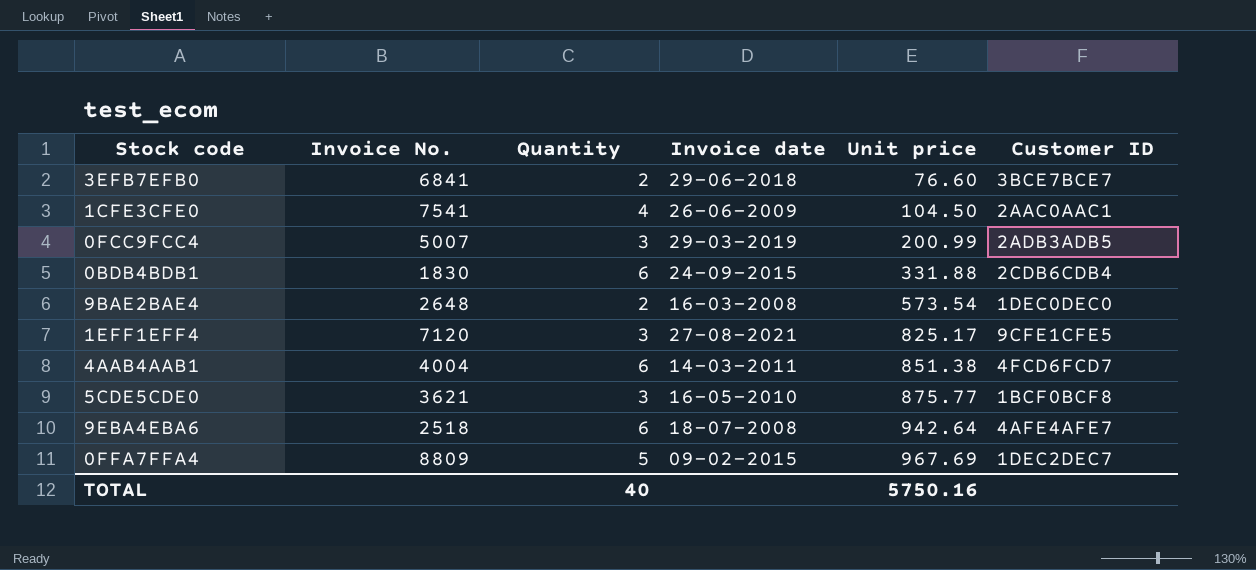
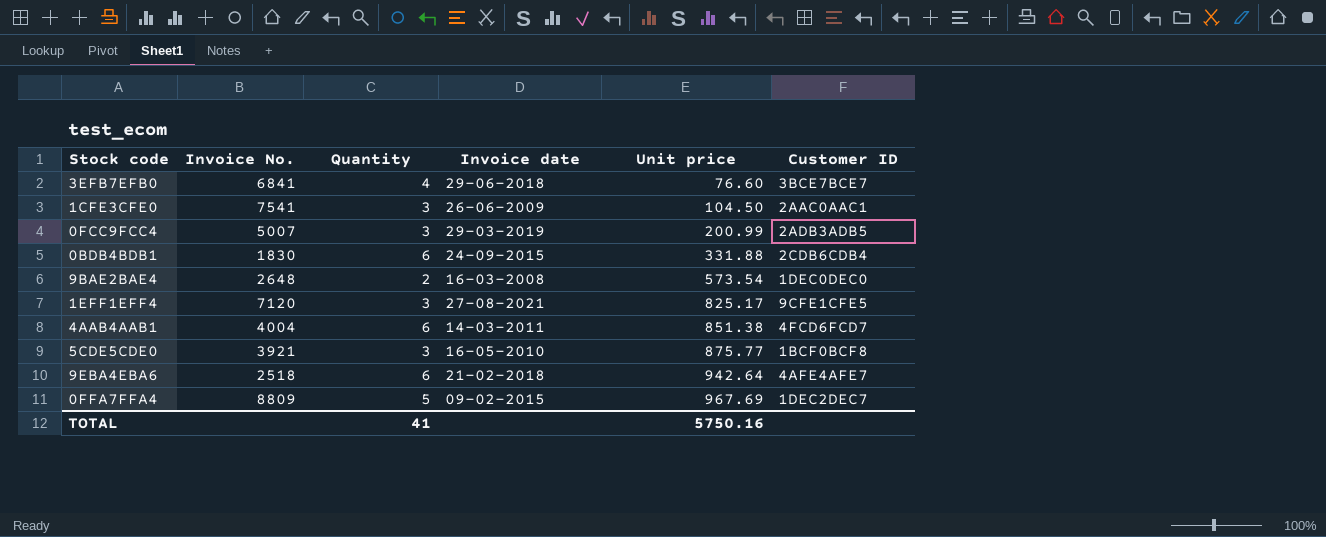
3EFB7EFB0 | Quantity: 2 -> 4
1CFE3CFE0 | Quantity: 4 -> 3
5CDE5CDE0 | Invoice No.: 3621 -> 3921
9EBA4EBA6 | Invoice date: 18-07-2008 -> 21-02-2018
TOTAL | Quantity: 40 -> 41

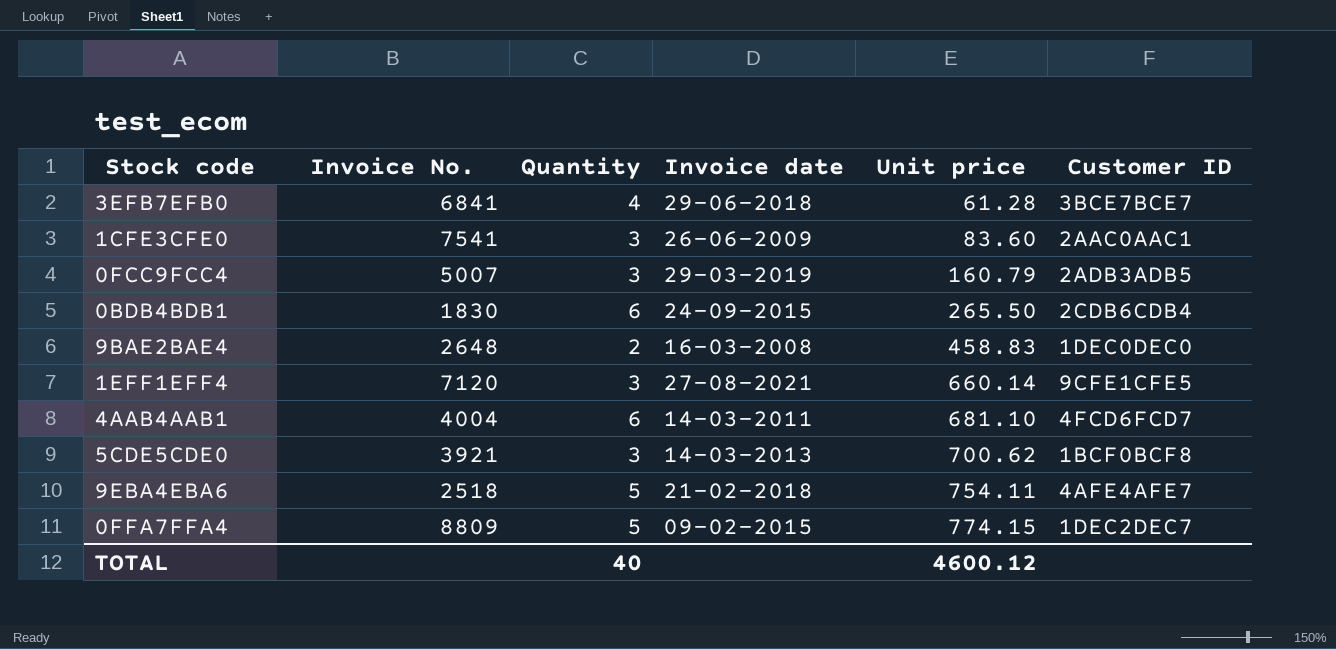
3EFB7EFB0 | Unit price: 76.60 -> 61.28
1CFE3CFE0 | Unit price: 104.50 -> 83.60
0FCC9FCC4 | Unit price: 200.99 -> 160.79
0BDB4BDB1 | Unit price: 331.88 -> 265.50
9BAE2BAE4 | Unit price: 573.54 -> 458.83
1EFF1EFF4 | Unit price: 825.17 -> 660.14
4AAB4AAB1 | Unit price: 851.38 -> 681.10
5CDE5CDE0 | Invoice date: 16-05-2010 -> 14-03-2013
5CDE5CDE0 | Unit price: 875.77 -> 700.62
9EBA4EBA6 | Quantity: 6 -> 5
9EBA4EBA6 | Unit price: 942.64 -> 754.11
0FFA7FFA4 | Unit price: 967.69 -> 774.15
TOTAL | Quantity: 41 -> 40
TOTAL | Unit price: 5750.16 -> 4600.12

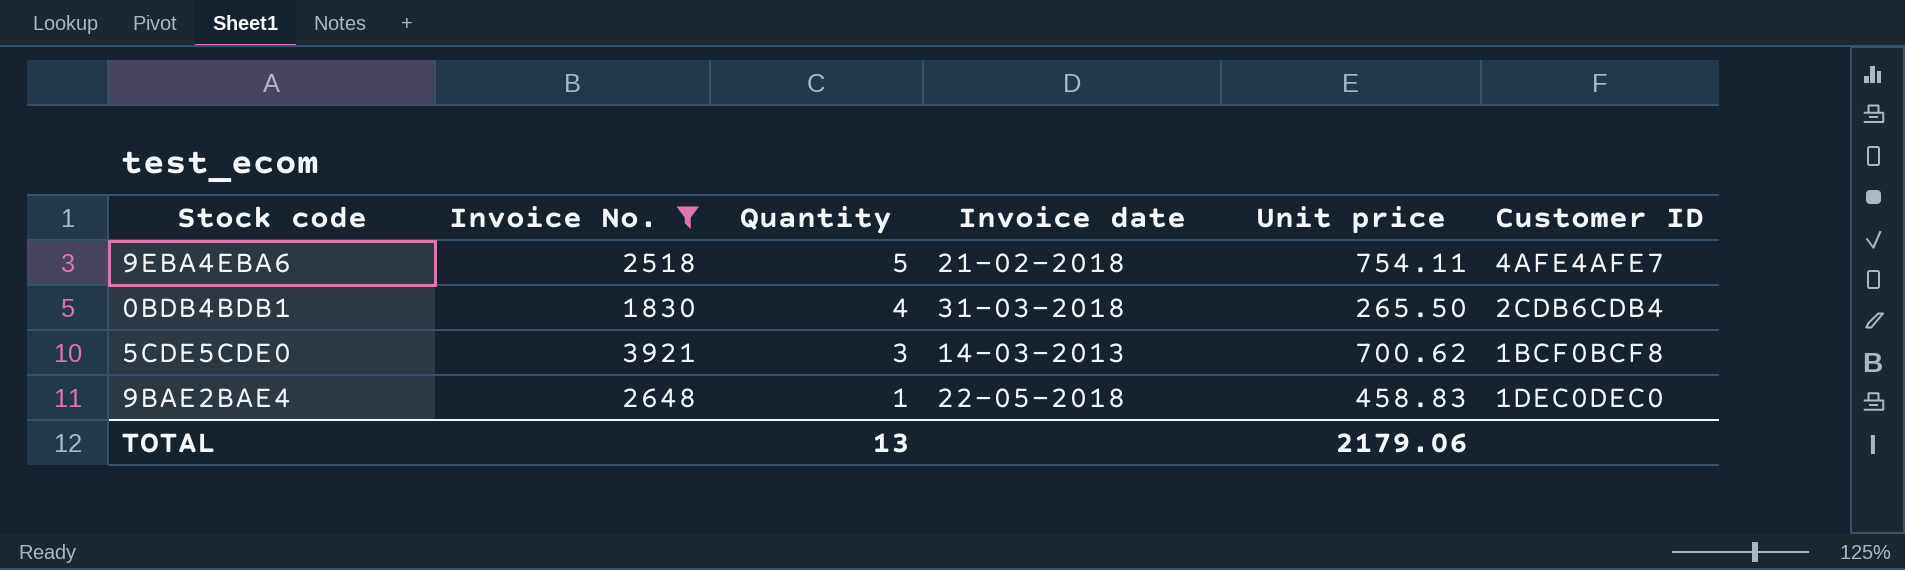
filter: none -> Invoice No. <= 3921
row order: Unit price ascending -> Quantity descending
0BDB4BDB1 | Quantity: 6 -> 4
0BDB4BDB1 | Invoice date: 24-09-2015 -> 31-03-2018
9BAE2BAE4 | Quantity: 2 -> 1
9BAE2BAE4 | Invoice date: 16-03-2008 -> 22-05-2018
TOTAL | Quantity: 40 -> 13
TOTAL | Unit price: 4600.12 -> 2179.06

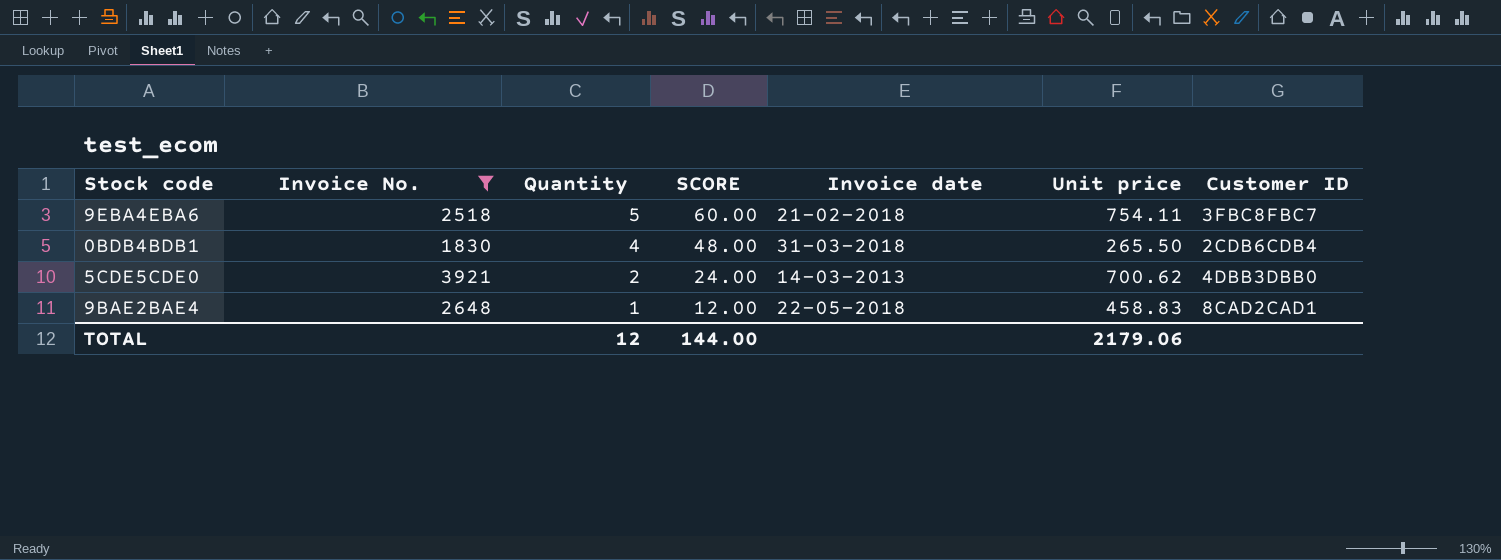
column SCORE | formula: none -> [Quantity] * 12
9EBA4EBA6 | Customer ID: 4AFE4AFE7 -> 3FBC8FBC7
5CDE5CDE0 | Quantity: 3 -> 2
5CDE5CDE0 | Customer ID: 1BCF0BCF8 -> 4DBB3DBB0
9BAE2BAE4 | Customer ID: 1DEC0DEC0 -> 8CAD2CAD1
TOTAL | Quantity: 13 -> 12

